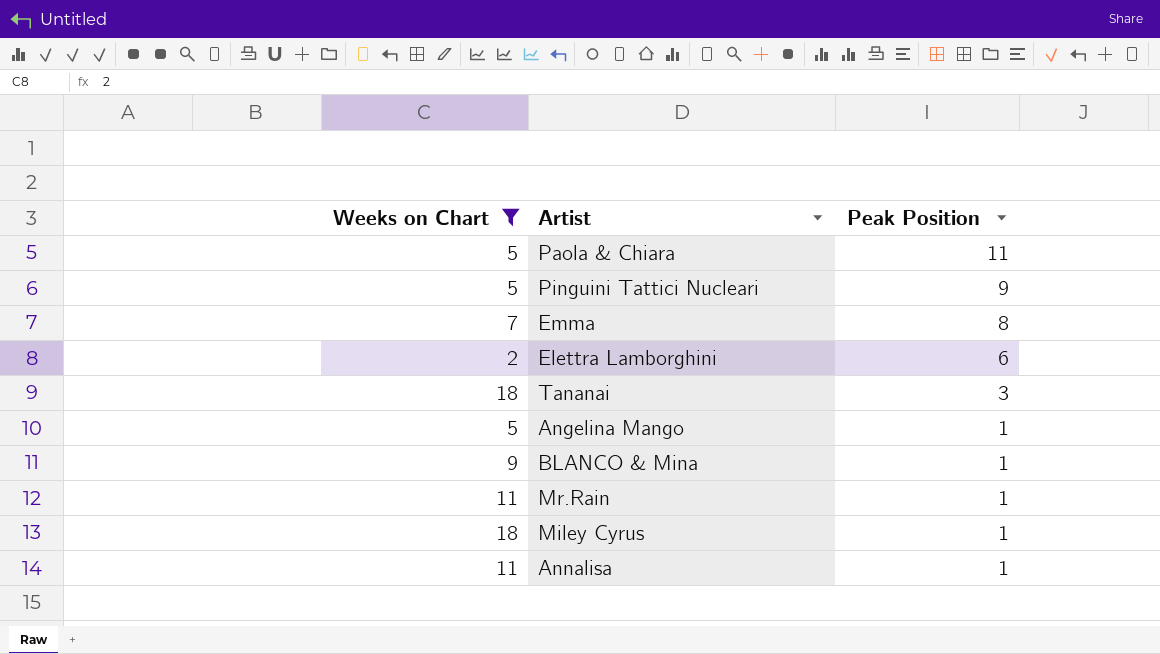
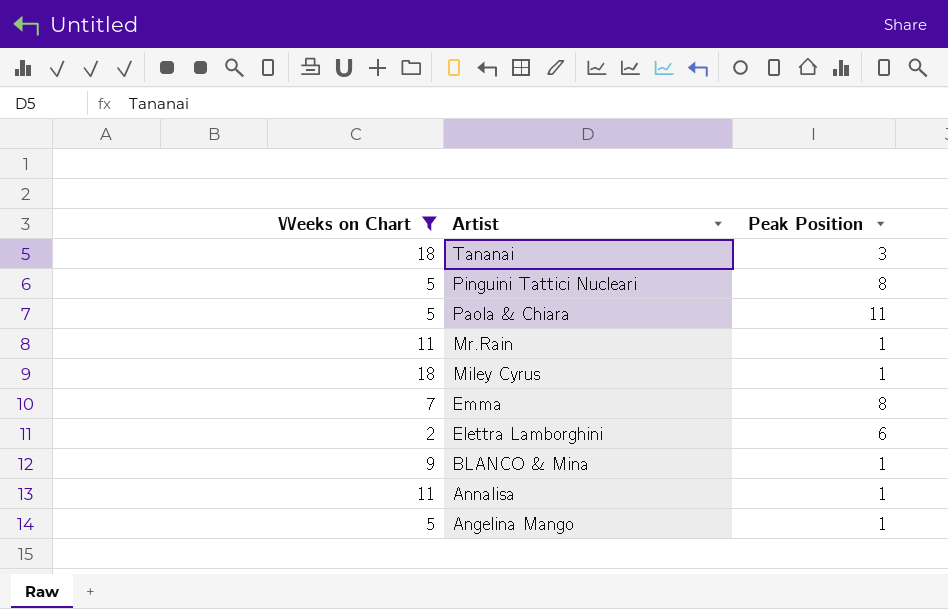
row order: Peak Position descending -> Artist descending
Pinguini Tattici Nucleari | Peak Position: 9 -> 8

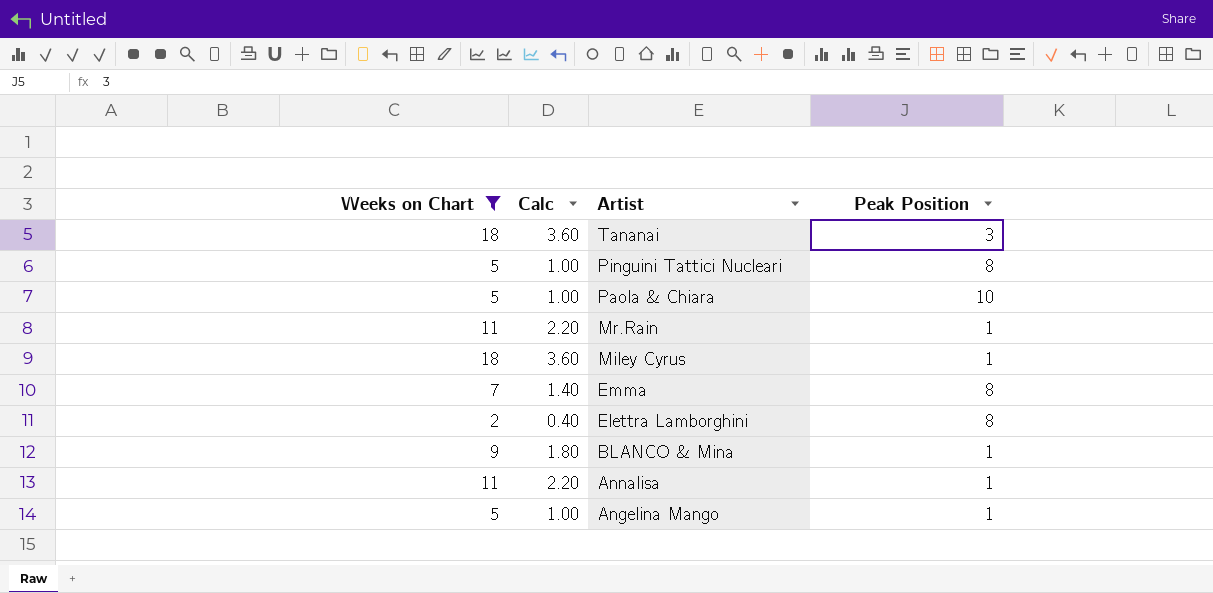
column Calc | formula: none -> [Weeks on Chart] * 0.2
Paola & Chiara | Peak Position: 11 -> 10
Elettra Lamborghini | Peak Position: 6 -> 8

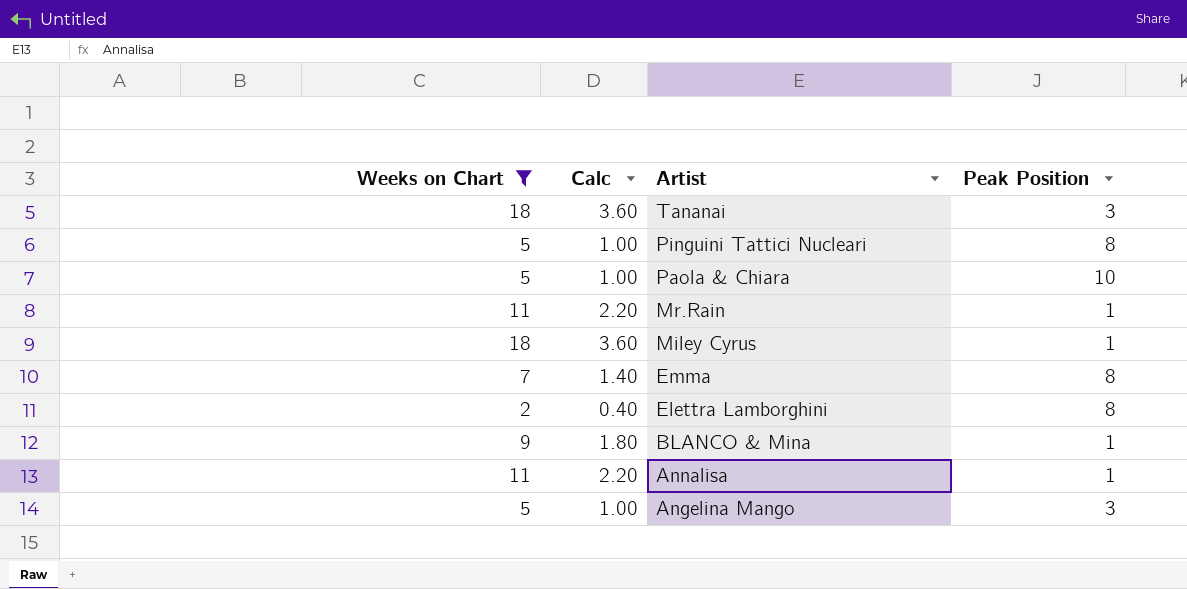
Angelina Mango | Peak Position: 1 -> 3

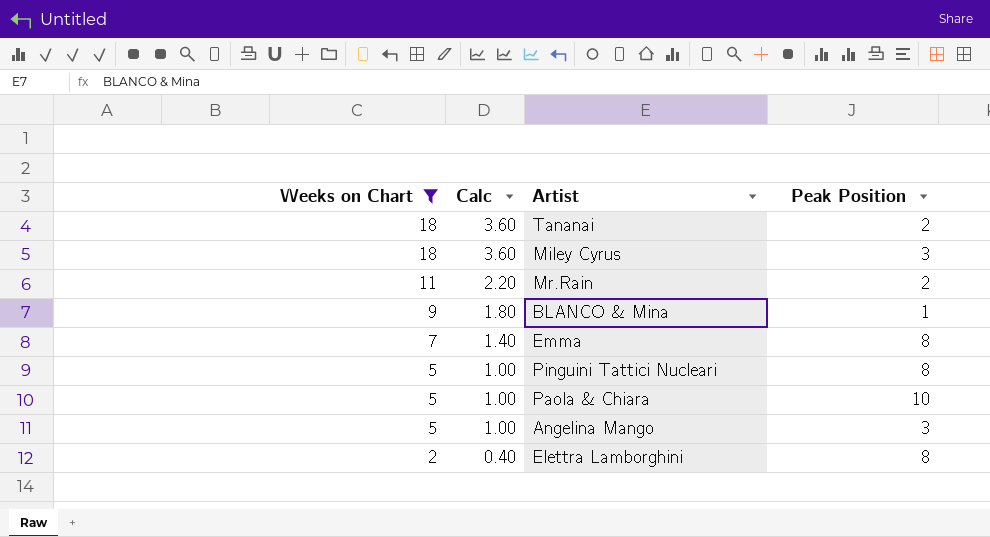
row order: Artist descending -> Weeks on Chart descending
row Annalisa: 11 | 2.20 | 1 -> none
Tananai | Peak Position: 3 -> 2
Miley Cyrus | Peak Position: 1 -> 3
Mr.Rain | Peak Position: 1 -> 2

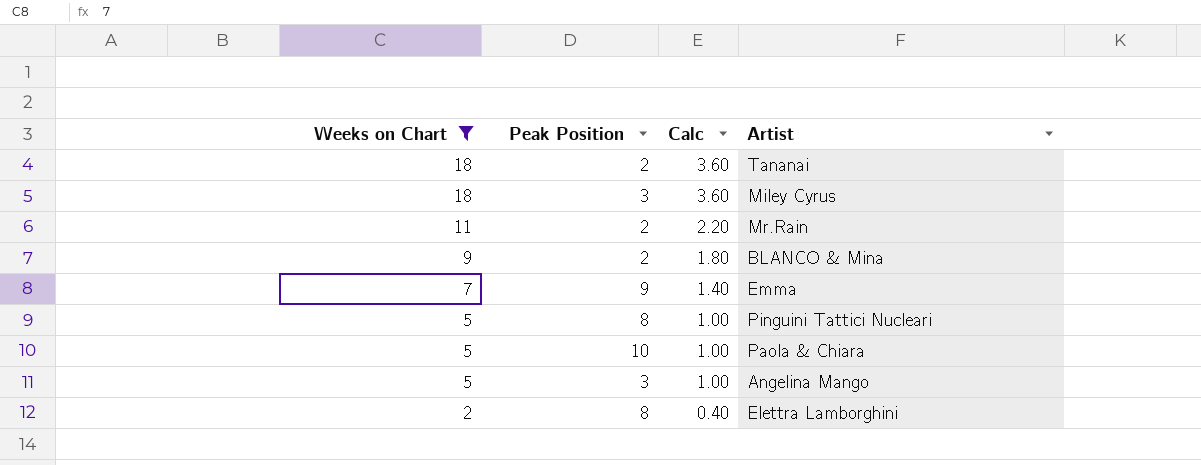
column Peak Position | position: 4 -> 2
BLANCO & Mina | Peak Position: 1 -> 2
Emma | Peak Position: 8 -> 9

